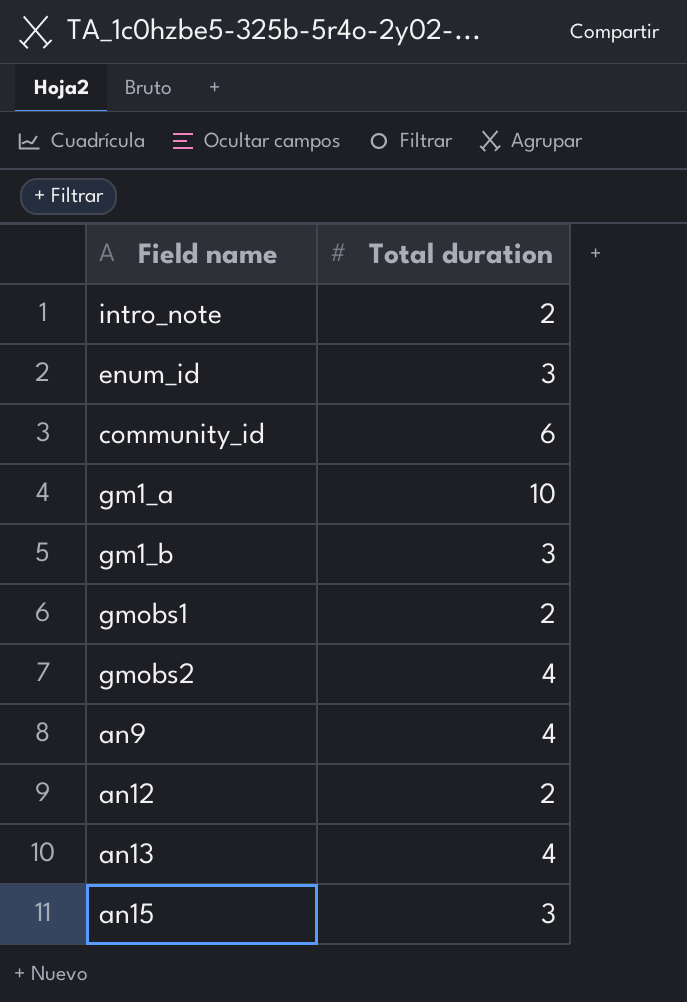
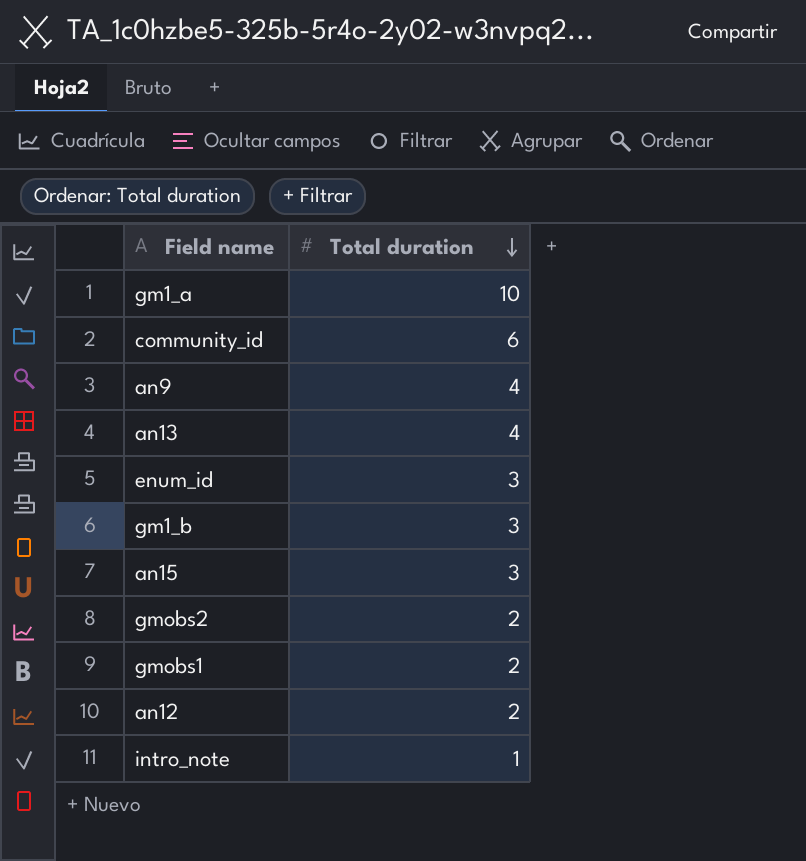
row order: none -> Total duration descending
gmobs2 | Total duration: 4 -> 2
intro_note | Total duration: 2 -> 1

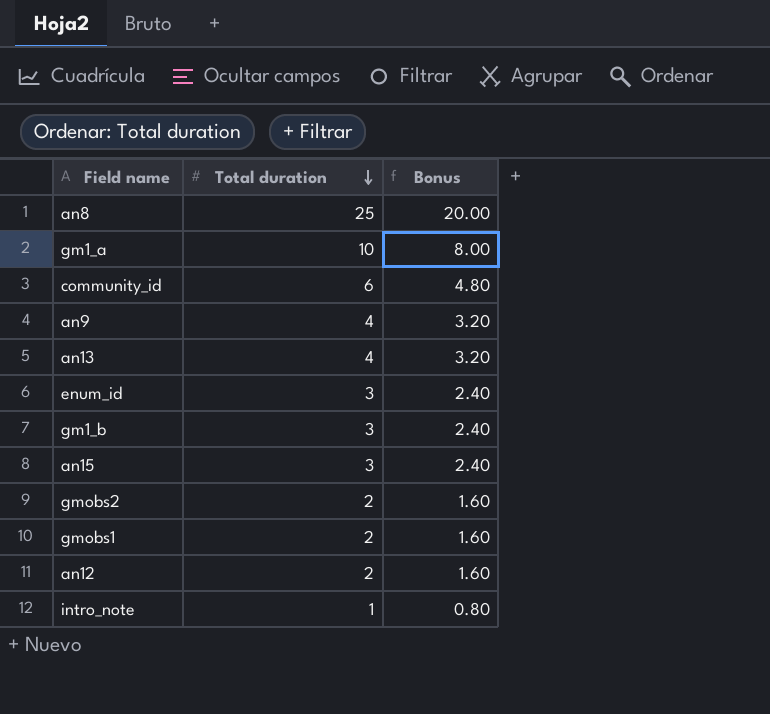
column Bonus | formula: none -> [Total duration] * 0.8
row an8: none -> 25 | 20.00

